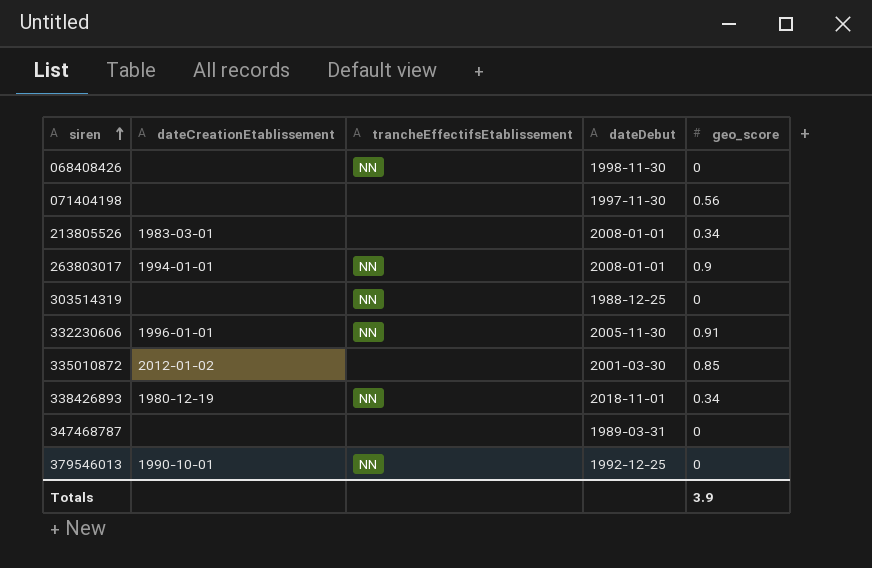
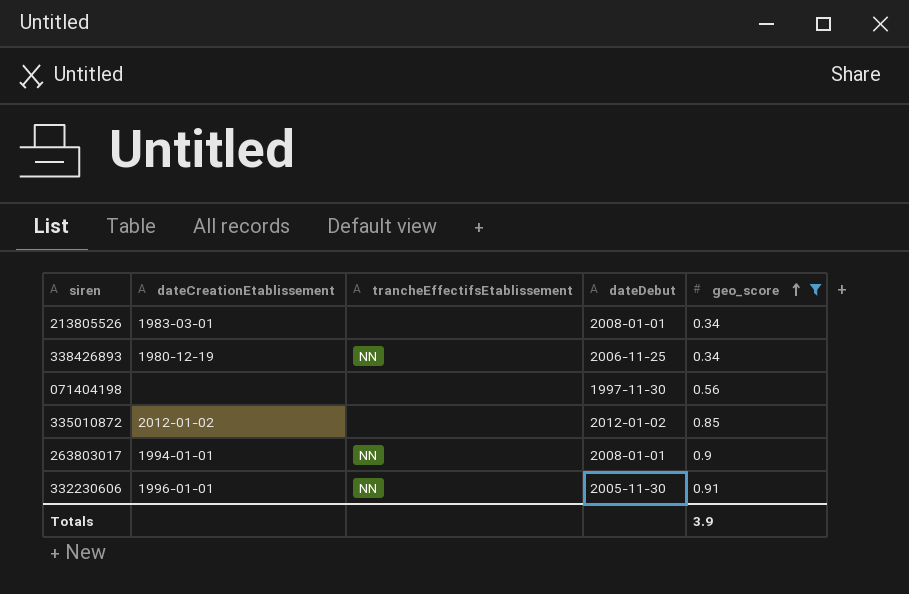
filter: none -> geo_score != 0
row order: siren ascending -> geo_score ascending
338426893 | dateDebut: 2018-11-01 -> 2006-11-25
335010872 | dateDebut: 2001-03-30 -> 2012-01-02

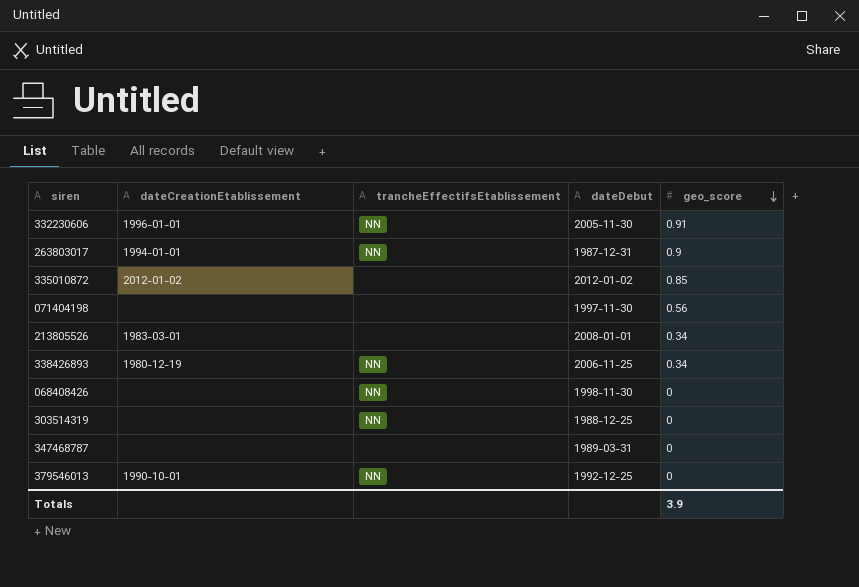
filter: geo_score != 0 -> none
row order: geo_score ascending -> geo_score descending
263803017 | dateDebut: 2008-01-01 -> 1987-12-31

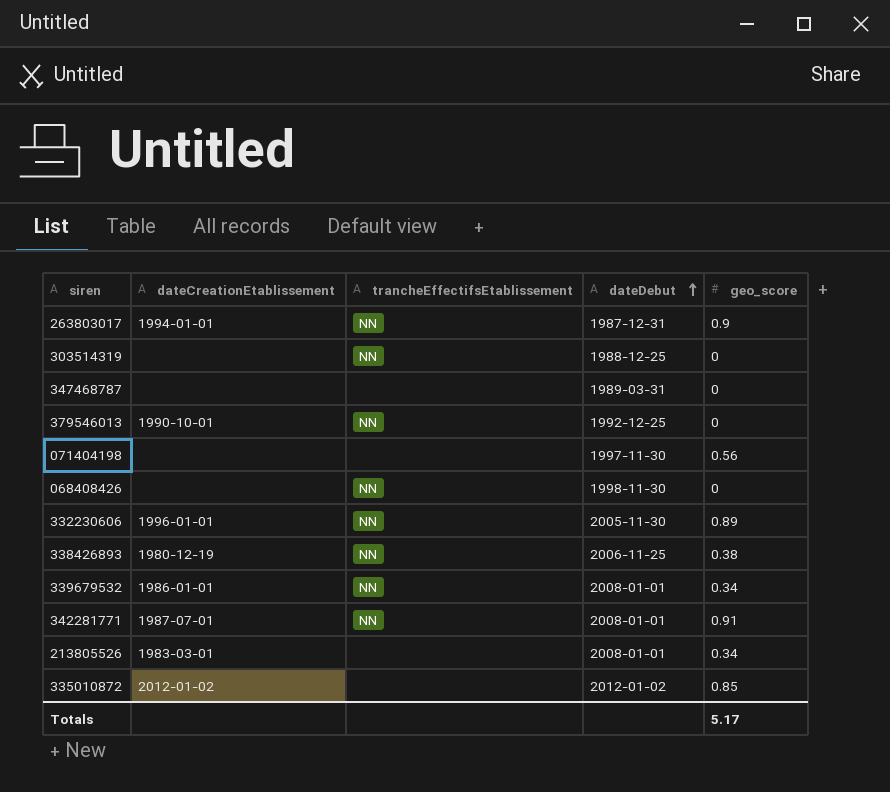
row order: geo_score descending -> dateDebut ascending
332230606 | geo_score: 0.91 -> 0.89
338426893 | geo_score: 0.34 -> 0.38
row 339679532: none -> 1986-01-01 | NN | 2008-01-01 | 0.34
row 342281771: none -> 1987-07-01 | NN | 2008-01-01 | 0.91
Totals | geo_score: 3.9 -> 5.17

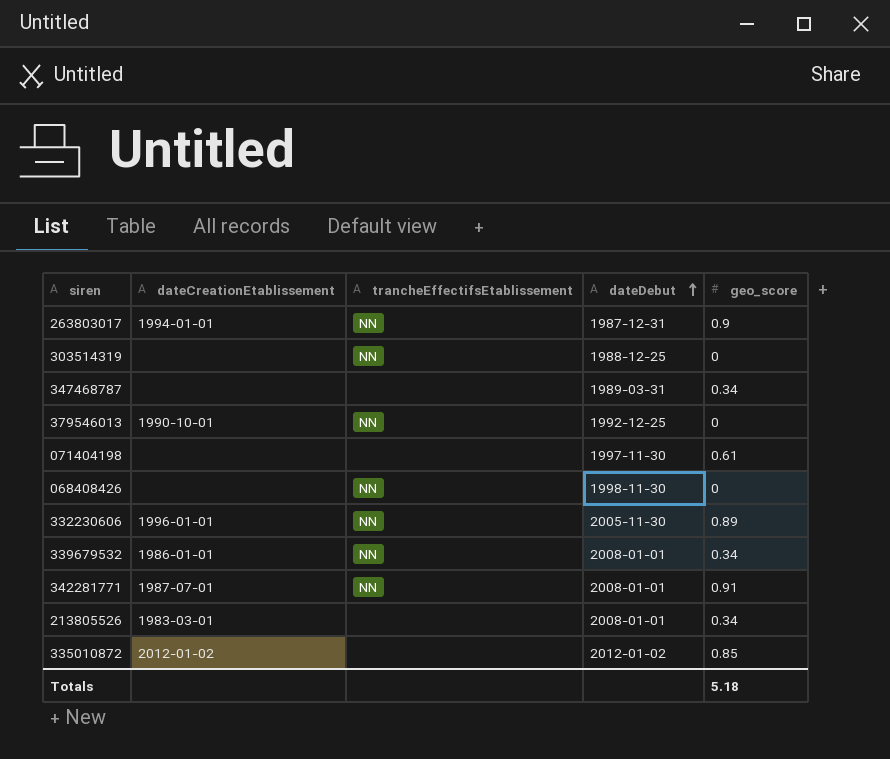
row 338426893: 1980-12-19 | NN | 2006-11-25 | 0.38 -> none
347468787 | geo_score: 0 -> 0.34
071404198 | geo_score: 0.56 -> 0.61
Totals | geo_score: 5.17 -> 5.18

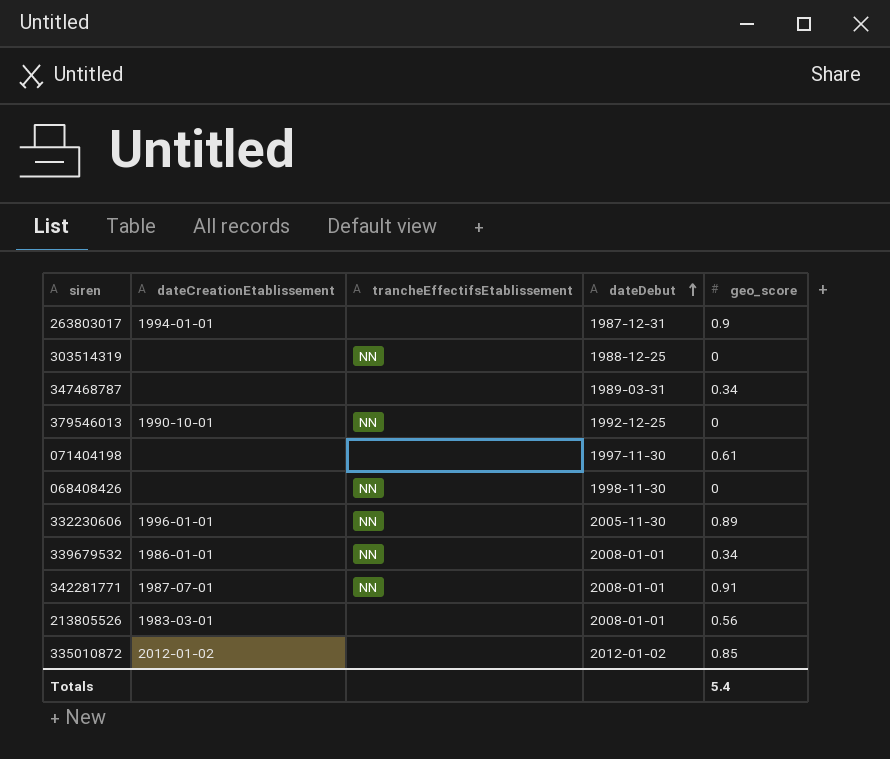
263803017 | trancheEffectifsEtablissement: NN -> none
213805526 | geo_score: 0.34 -> 0.56
Totals | geo_score: 5.18 -> 5.4

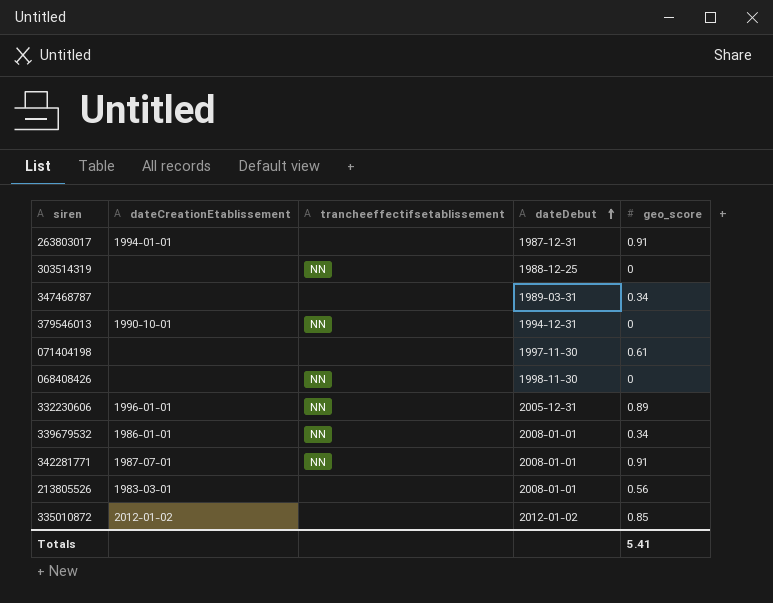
column name: trancheEffectifsEtablissement -> trancheeffectifsetablissement
263803017 | geo_score: 0.9 -> 0.91
379546013 | dateDebut: 1992-12-25 -> 1994-12-31
332230606 | dateDebut: 2005-11-30 -> 2005-12-31
Totals | geo_score: 5.4 -> 5.41

